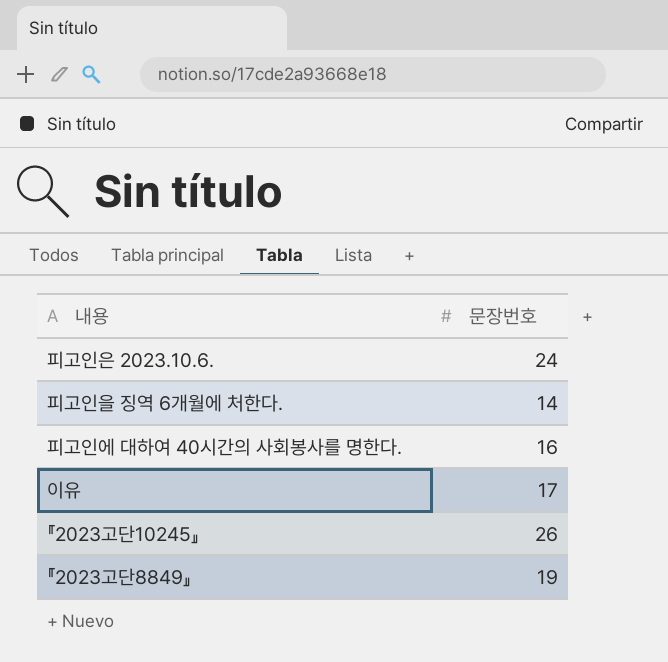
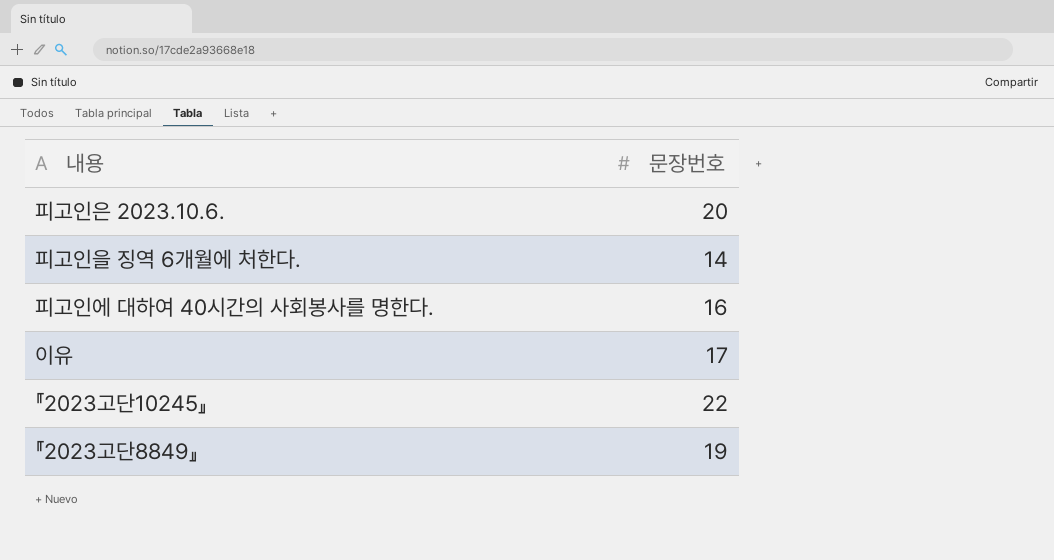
피고인은 2023.10.6. | 문장번호: 24 -> 20
『2023고단10245』 | 문장번호: 26 -> 22

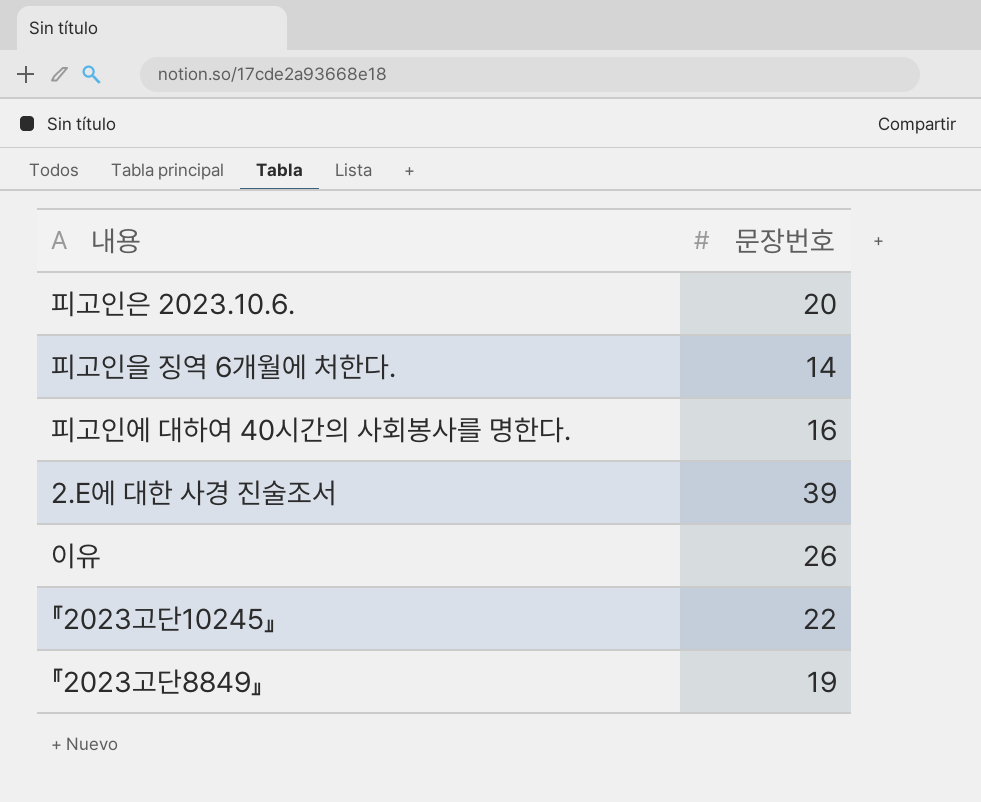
row 2.E에 대한 사경 진술조서: none -> 39
이유 | 문장번호: 17 -> 26

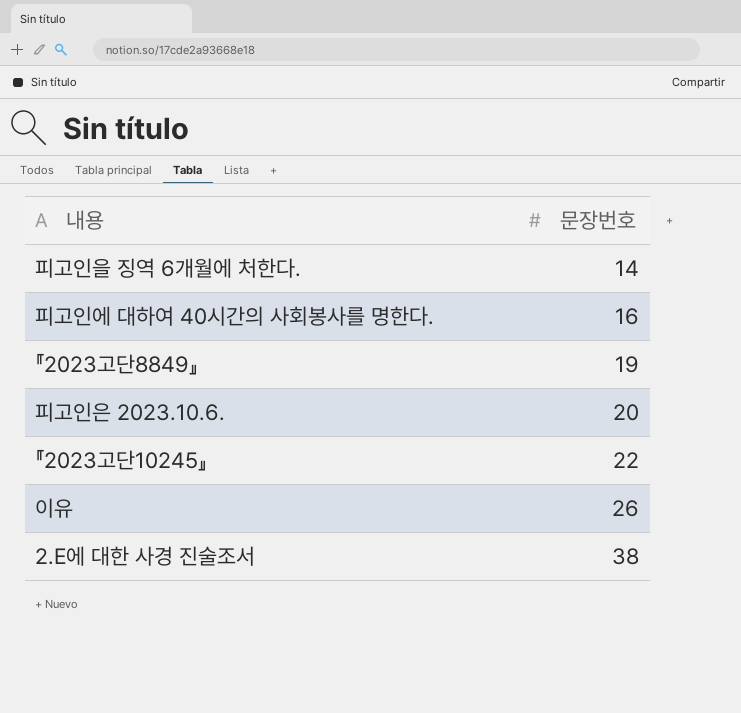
row order: none -> 문장번호 ascending
2.E에 대한 사경 진술조서 | 문장번호: 39 -> 38

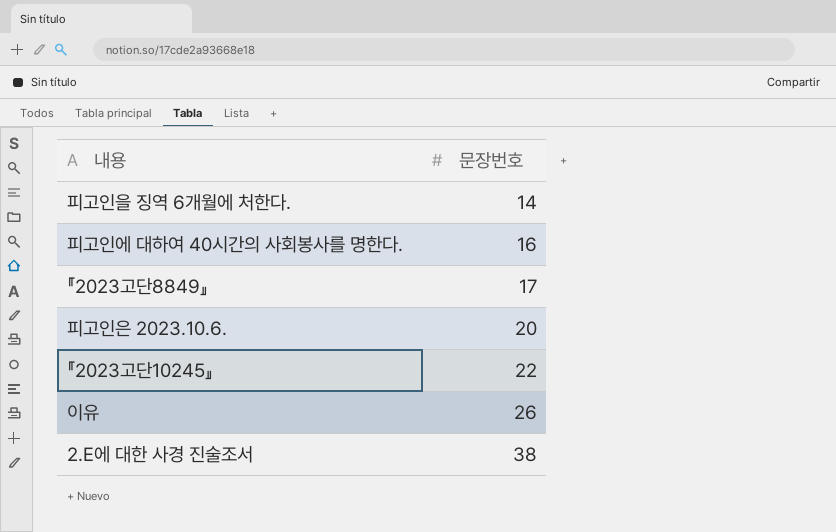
『2023고단8849』 | 문장번호: 19 -> 17

